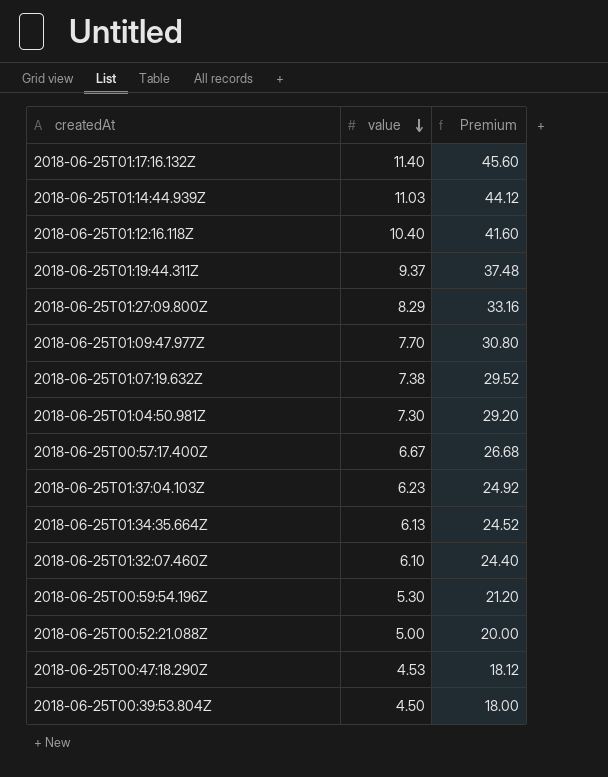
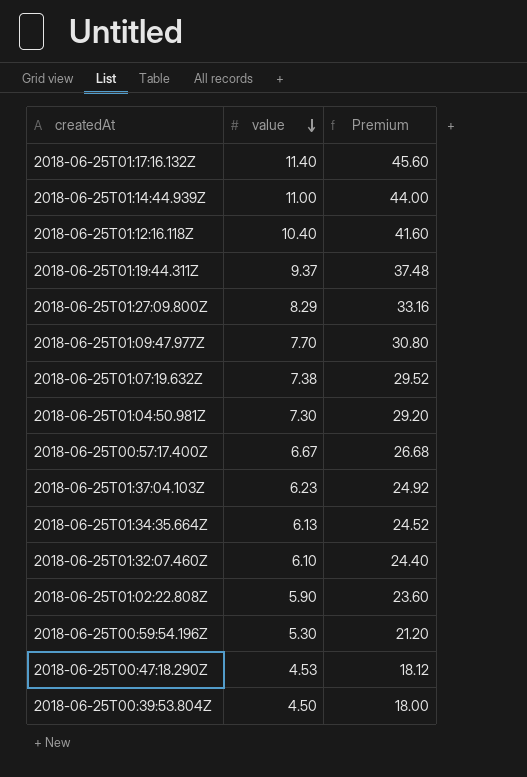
row 2018-06-25T00:52:21.088Z: 5.00 | 20.00 -> none
2018-06-25T01:14:44.939Z | value: 11.03 -> 11.00
2018-06-25T01:14:44.939Z | Premium: 44.12 -> 44.00
row 2018-06-25T01:02:22.808Z: none -> 5.90 | 23.60

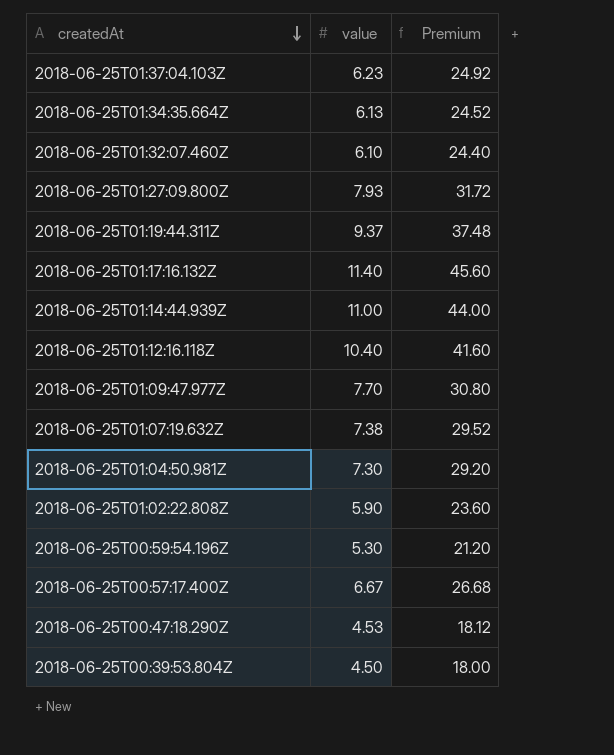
row order: value descending -> createdAt descending
2018-06-25T01:27:09.800Z | value: 8.29 -> 7.93
2018-06-25T01:27:09.800Z | Premium: 33.16 -> 31.72

